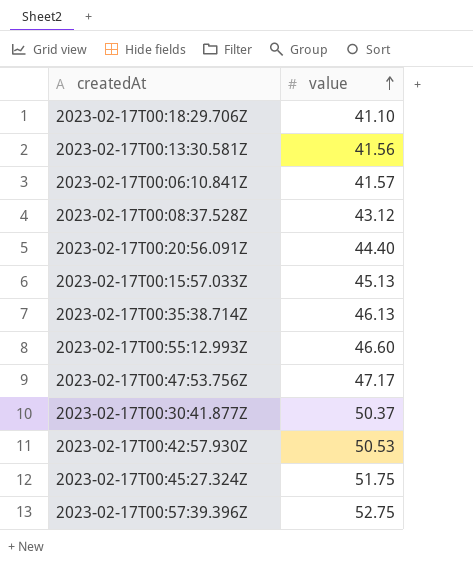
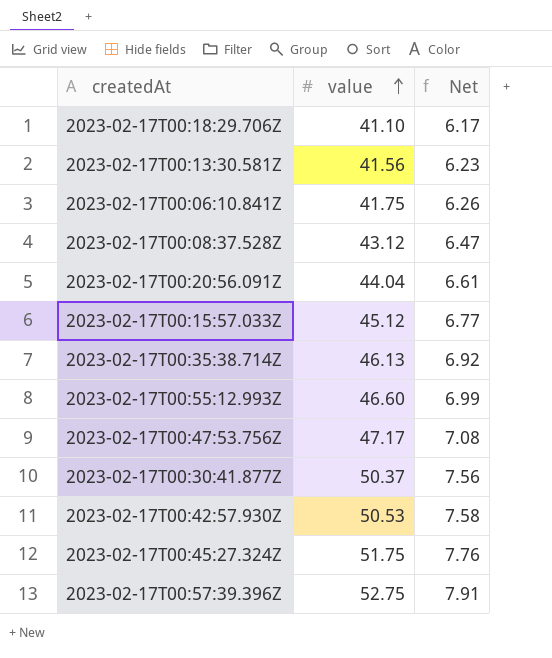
column Net | formula: none -> [value] * 0.15
2023-02-17T00:06:10.841Z | value: 41.57 -> 41.75
2023-02-17T00:20:56.091Z | value: 44.40 -> 44.04
2023-02-17T00:15:57.033Z | value: 45.13 -> 45.12

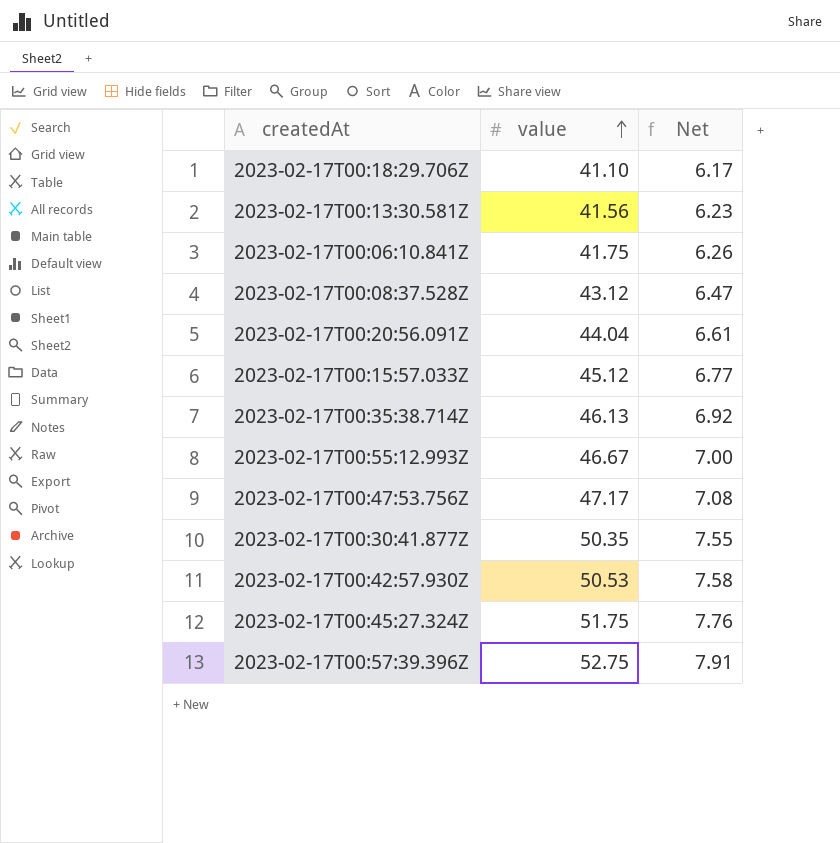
2023-02-17T00:55:12.993Z | value: 46.60 -> 46.67
2023-02-17T00:55:12.993Z | Net: 6.99 -> 7.00
2023-02-17T00:30:41.877Z | value: 50.37 -> 50.35
2023-02-17T00:30:41.877Z | Net: 7.56 -> 7.55

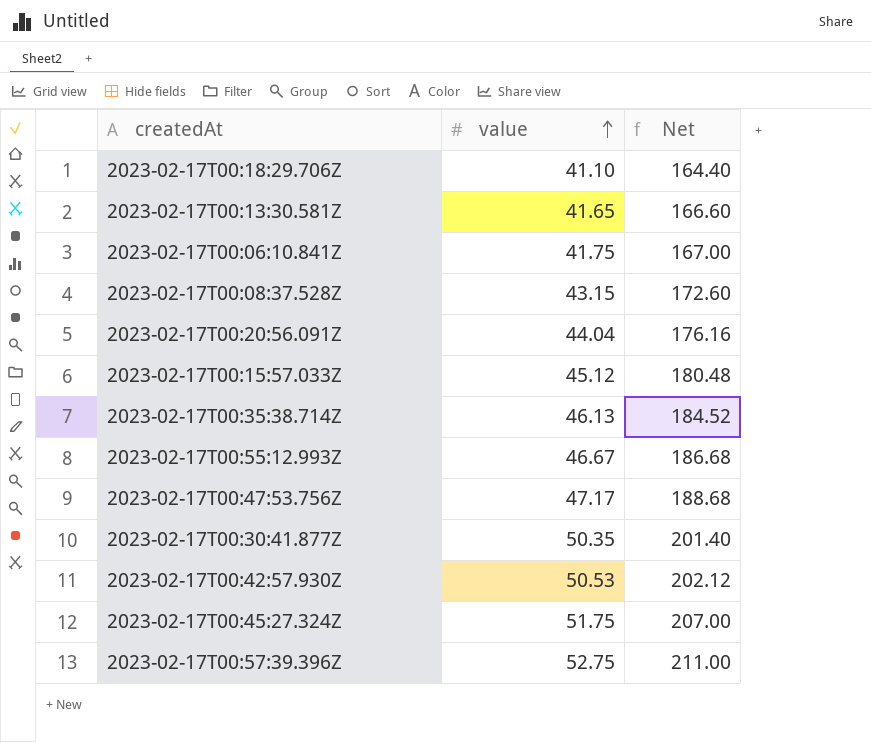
column Net | formula: [value] * 0.15 -> [value] * 4
2023-02-17T00:13:30.581Z | value: 41.56 -> 41.65
2023-02-17T00:08:37.528Z | value: 43.12 -> 43.15

